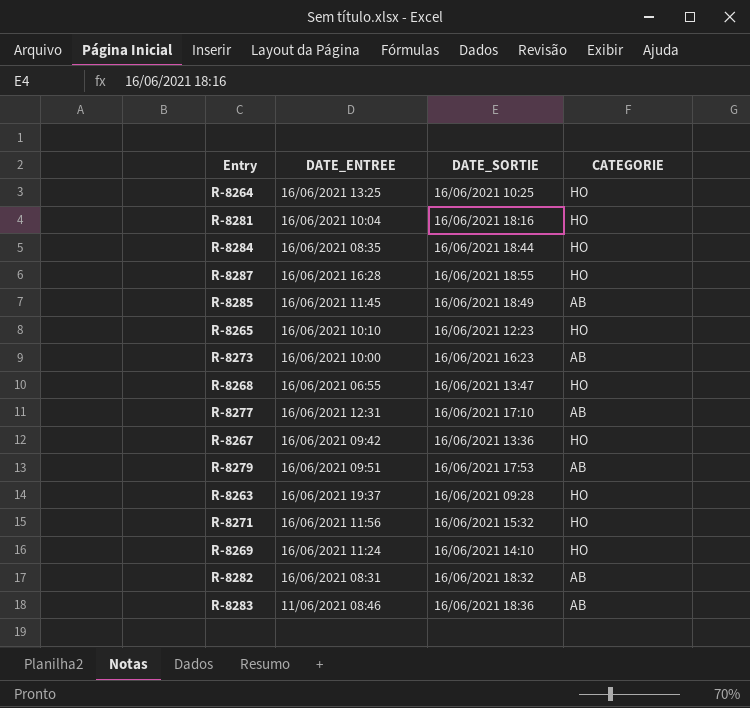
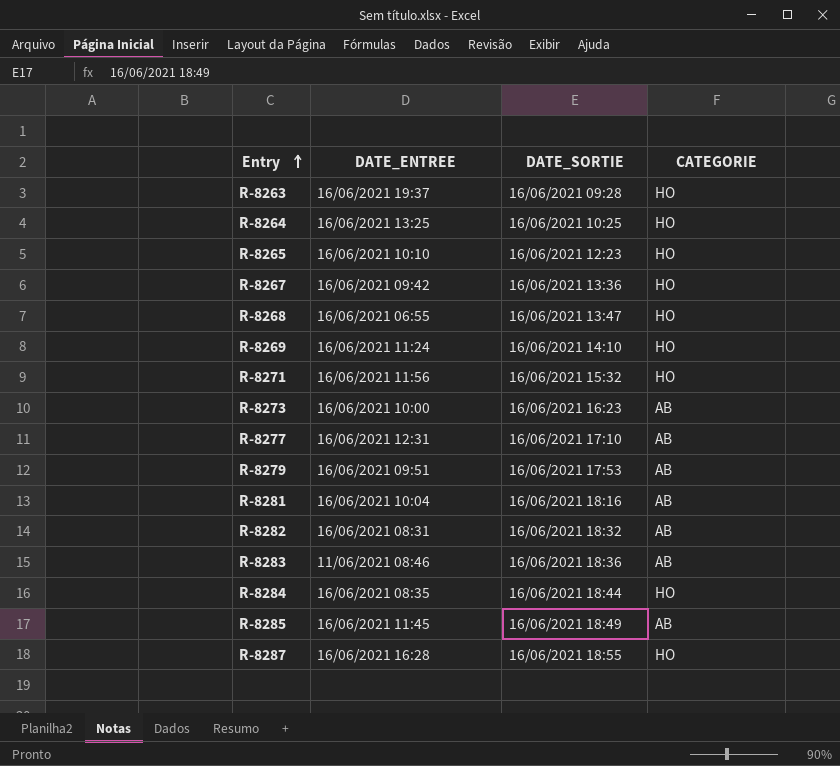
row order: none -> Entry ascending
R-8281 | CATEGORIE: HO -> AB

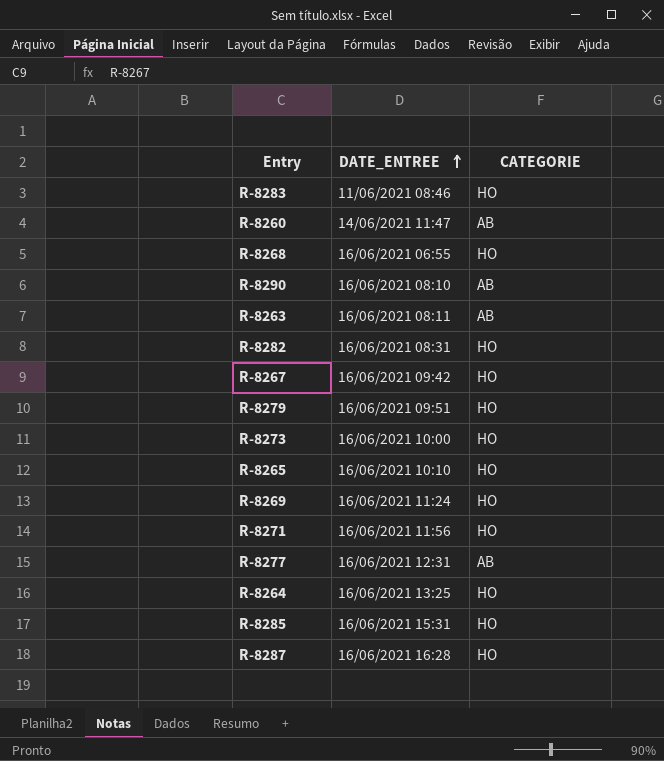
row order: Entry ascending -> DATE_ENTREE ascending
column DATE_SORTIE | position: 3 -> none
row R-8281: 16/06/2021 10:04 | 16/06/2021 18:16 | AB -> none
row R-8284: 16/06/2021 08:35 | 16/06/2021 18:44 | HO -> none
R-8283 | CATEGORIE: AB -> HO
row R-8260: none -> 14/06/2021 11:47 | AB
row R-8290: none -> 16/06/2021 08:10 | AB
R-8263 | DATE_ENTREE: 16/06/2021 19:37 -> 16/06/2021 08:11
R-8263 | CATEGORIE: HO -> AB
R-8282 | CATEGORIE: AB -> HO
R-8279 | CATEGORIE: AB -> HO
R-8273 | CATEGORIE: AB -> HO
R-8285 | DATE_ENTREE: 16/06/2021 11:45 -> 16/06/2021 15:31
R-8285 | CATEGORIE: AB -> HO

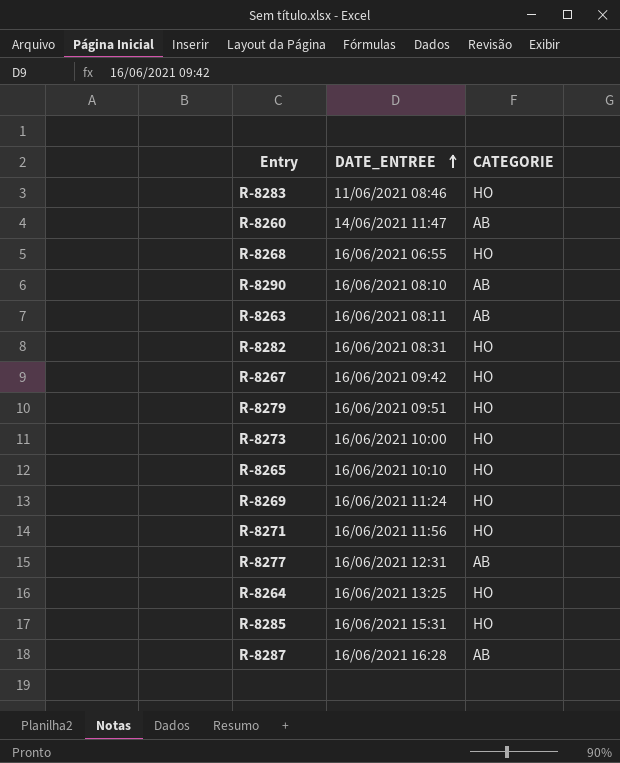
R-8287 | CATEGORIE: HO -> AB

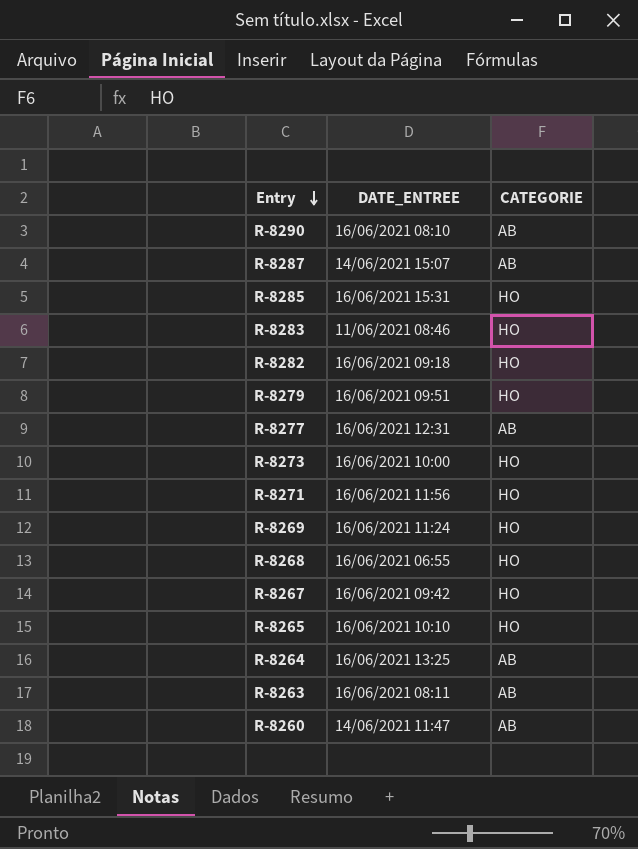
row order: DATE_ENTREE ascending -> Entry descending
R-8287 | DATE_ENTREE: 16/06/2021 16:28 -> 14/06/2021 15:07
R-8282 | DATE_ENTREE: 16/06/2021 08:31 -> 16/06/2021 09:18
R-8264 | CATEGORIE: HO -> AB

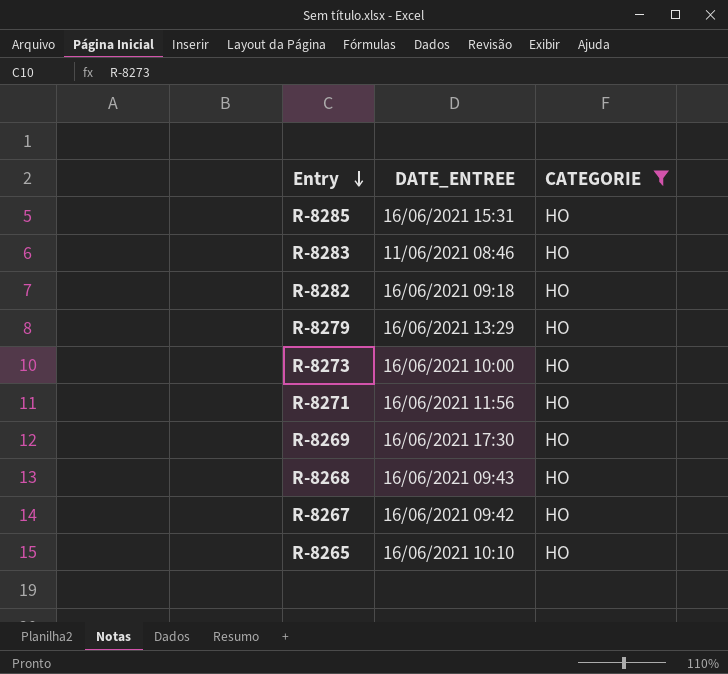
filter: none -> CATEGORIE = HO
R-8279 | DATE_ENTREE: 16/06/2021 09:51 -> 16/06/2021 13:29
R-8269 | DATE_ENTREE: 16/06/2021 11:24 -> 16/06/2021 17:30
R-8268 | DATE_ENTREE: 16/06/2021 06:55 -> 16/06/2021 09:43

